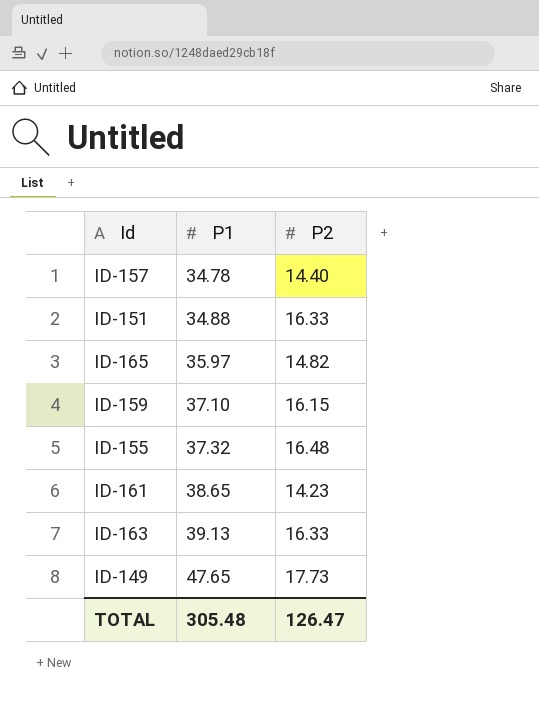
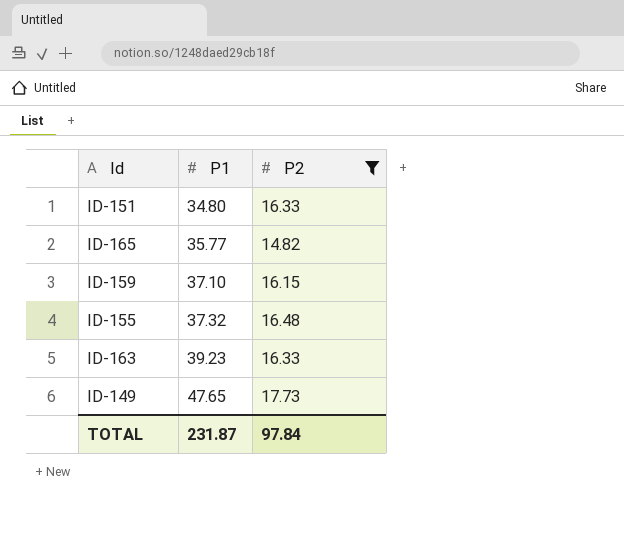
filter: none -> P2 >= 14.82
ID-151 | P1: 34.88 -> 34.80
ID-165 | P1: 35.97 -> 35.77
ID-163 | P1: 39.13 -> 39.23
TOTAL | P1: 305.48 -> 231.87
TOTAL | P2: 126.47 -> 97.84

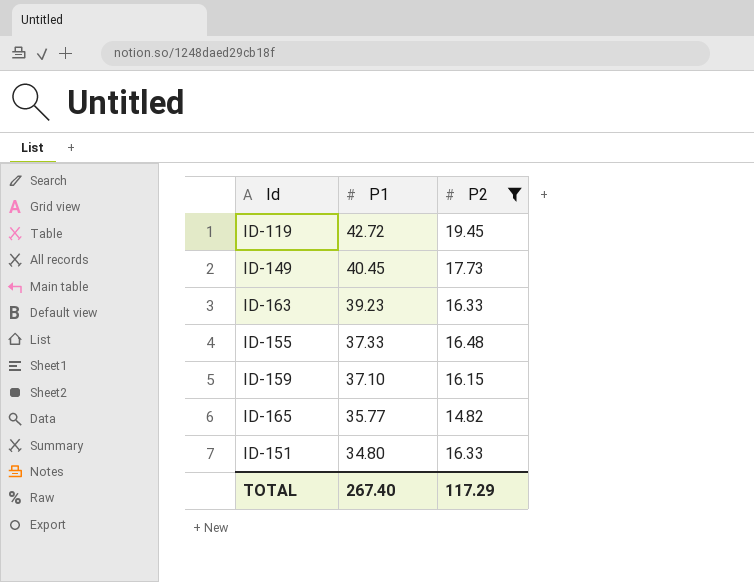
row order: P1 ascending -> P1 descending
row ID-119: none -> 42.72 | 19.45
ID-149 | P1: 47.65 -> 40.45
ID-155 | P1: 37.32 -> 37.33
TOTAL | P1: 231.87 -> 267.40
TOTAL | P2: 97.84 -> 117.29

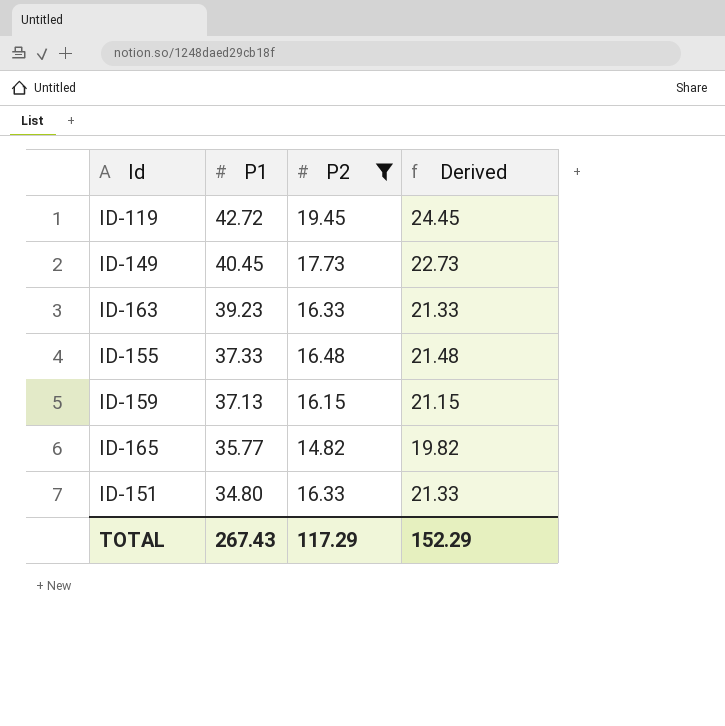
column Derived | formula: none -> [P2] + 5
ID-159 | P1: 37.10 -> 37.13
TOTAL | P1: 267.40 -> 267.43

